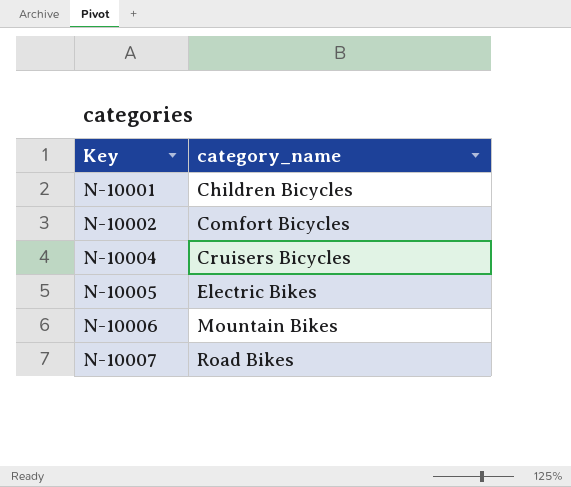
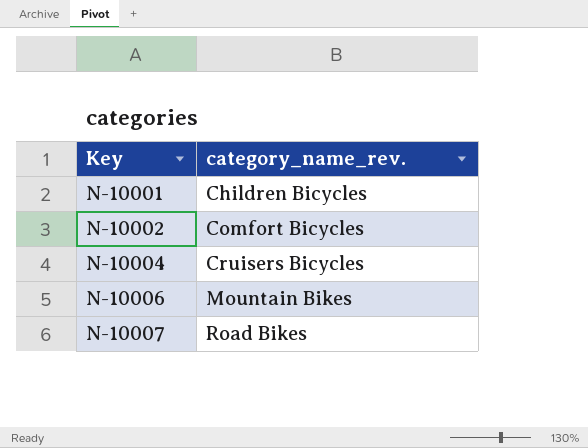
column name: category_name -> category_name_rev.
row N-10005: Electric Bikes -> none

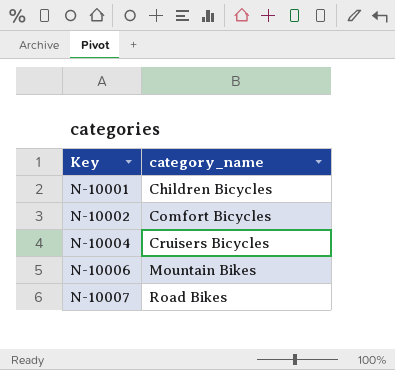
column name: category_name_rev. -> category_name

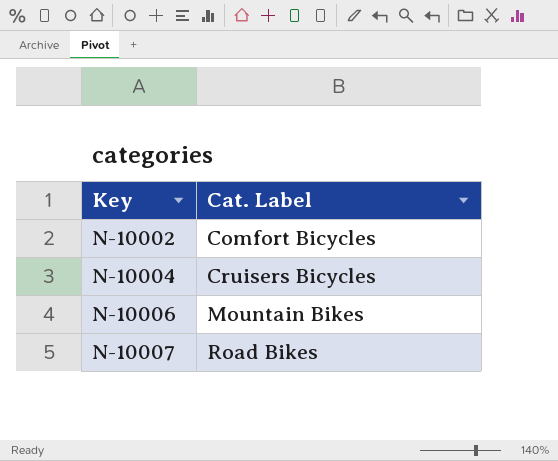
column name: category_name -> Cat. Label
row N-10001: Children Bicycles -> none

